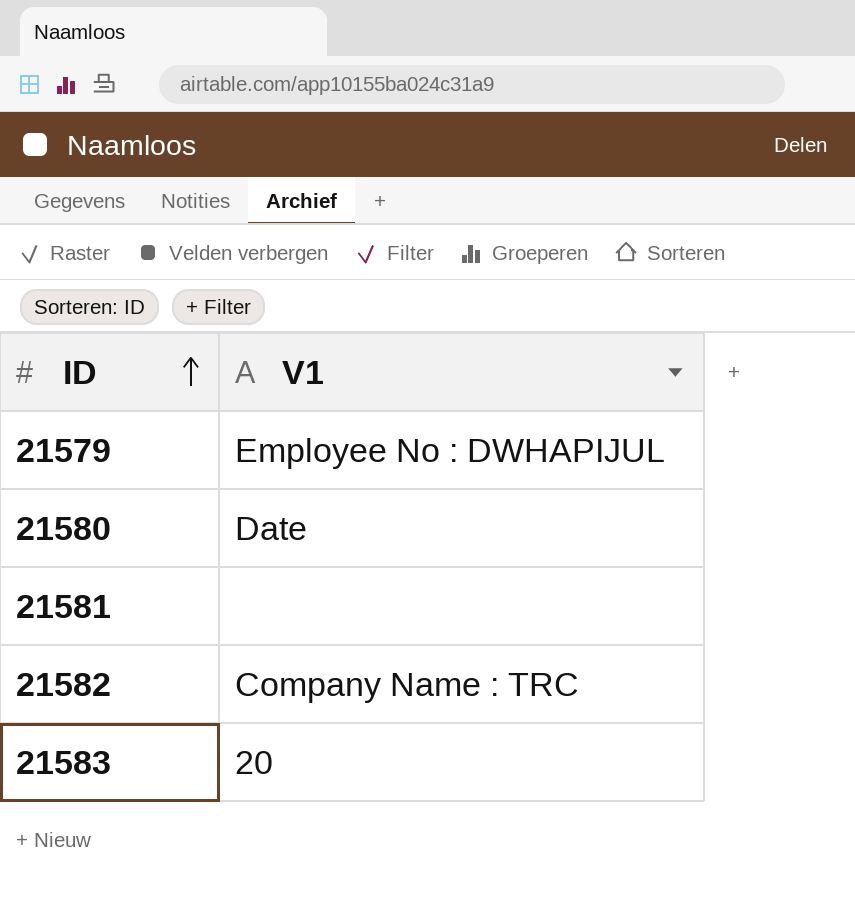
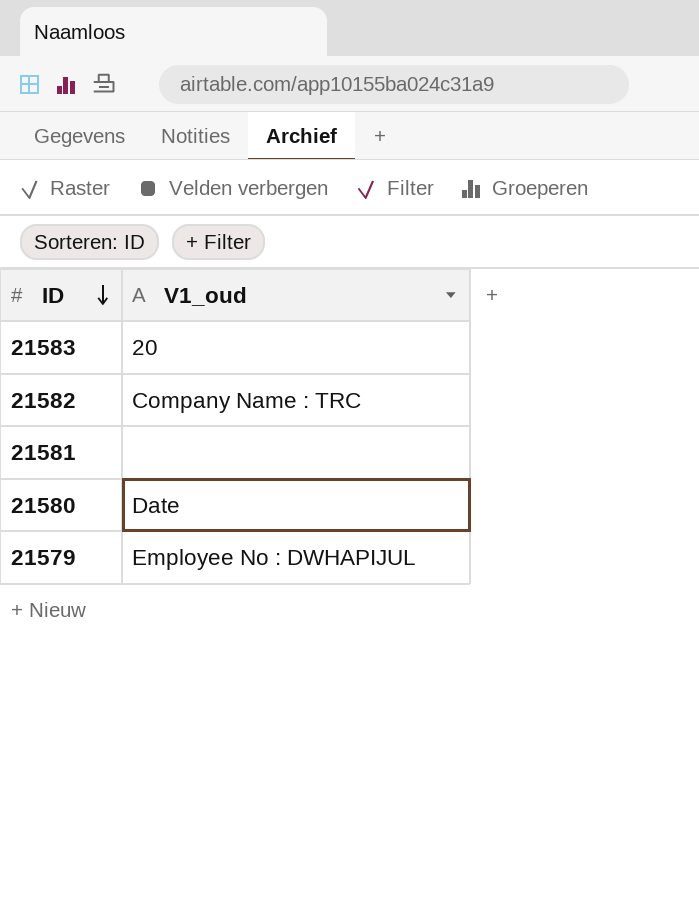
row order: ID ascending -> ID descending
column name: V1 -> V1_oud

